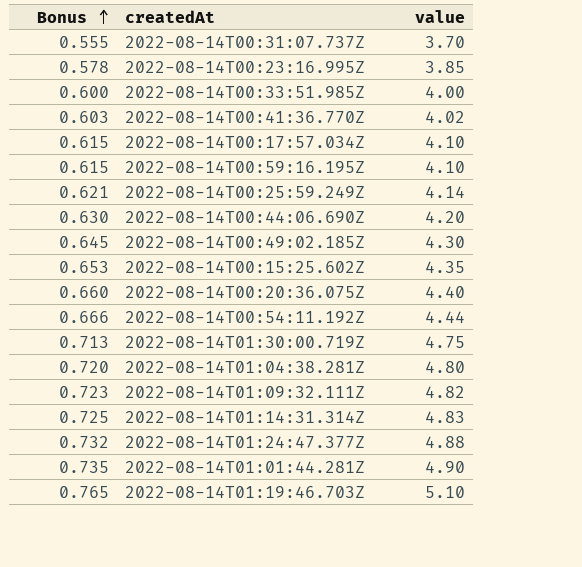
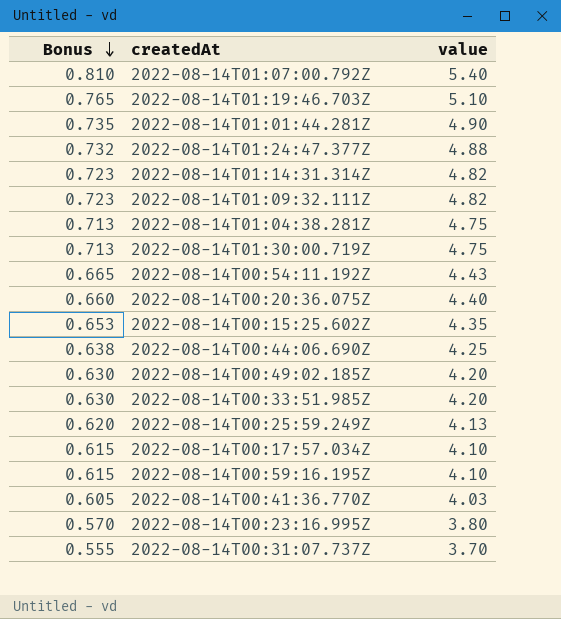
row order: Bonus ascending -> Bonus descending
row 2022-08-14T01:07:00.792Z: none -> 0.810 | 5.40
2022-08-14T01:14:31.314Z | Bonus: 0.725 -> 0.723
2022-08-14T01:14:31.314Z | value: 4.83 -> 4.82
2022-08-14T01:04:38.281Z | Bonus: 0.720 -> 0.713
2022-08-14T01:04:38.281Z | value: 4.80 -> 4.75
2022-08-14T00:54:11.192Z | Bonus: 0.666 -> 0.665
2022-08-14T00:54:11.192Z | value: 4.44 -> 4.43
2022-08-14T00:44:06.690Z | Bonus: 0.630 -> 0.638
2022-08-14T00:44:06.690Z | value: 4.20 -> 4.25
2022-08-14T00:49:02.185Z | Bonus: 0.645 -> 0.630
2022-08-14T00:49:02.185Z | value: 4.30 -> 4.20
2022-08-14T00:33:51.985Z | Bonus: 0.600 -> 0.630
2022-08-14T00:33:51.985Z | value: 4.00 -> 4.20
2022-08-14T00:25:59.249Z | Bonus: 0.621 -> 0.620
2022-08-14T00:25:59.249Z | value: 4.14 -> 4.13
2022-08-14T00:41:36.770Z | Bonus: 0.603 -> 0.605
2022-08-14T00:41:36.770Z | value: 4.02 -> 4.03
2022-08-14T00:23:16.995Z | Bonus: 0.578 -> 0.570
2022-08-14T00:23:16.995Z | value: 3.85 -> 3.80

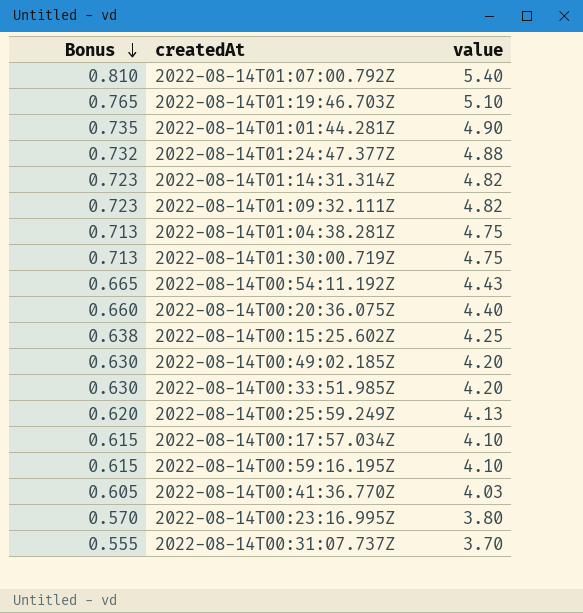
row 2022-08-14T00:44:06.690Z: 0.638 | 4.25 -> none
2022-08-14T00:15:25.602Z | Bonus: 0.653 -> 0.638
2022-08-14T00:15:25.602Z | value: 4.35 -> 4.25

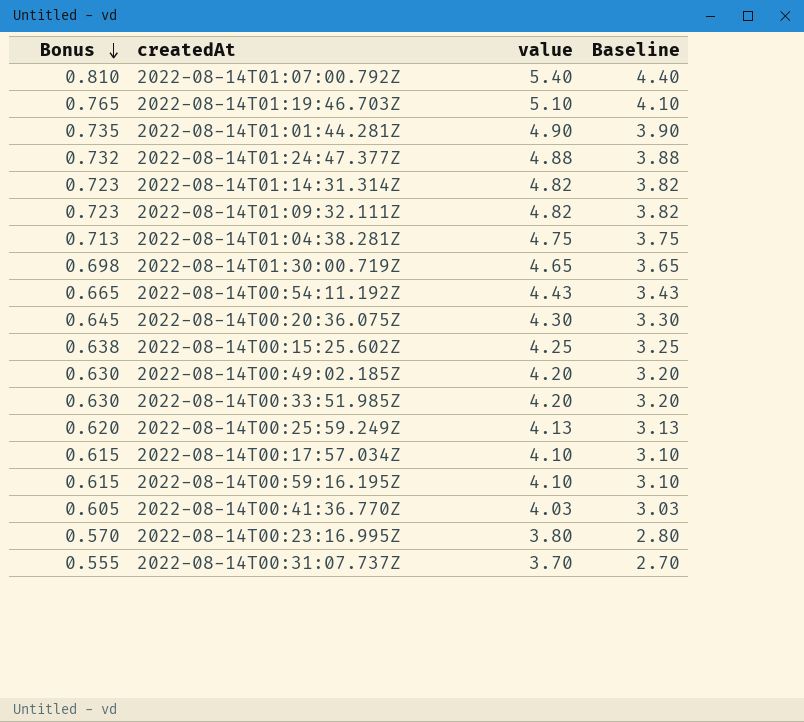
column Baseline | formula: none -> [value] - 1
2022-08-14T01:30:00.719Z | Bonus: 0.713 -> 0.698
2022-08-14T01:30:00.719Z | value: 4.75 -> 4.65
2022-08-14T00:20:36.075Z | Bonus: 0.660 -> 0.645
2022-08-14T00:20:36.075Z | value: 4.40 -> 4.30

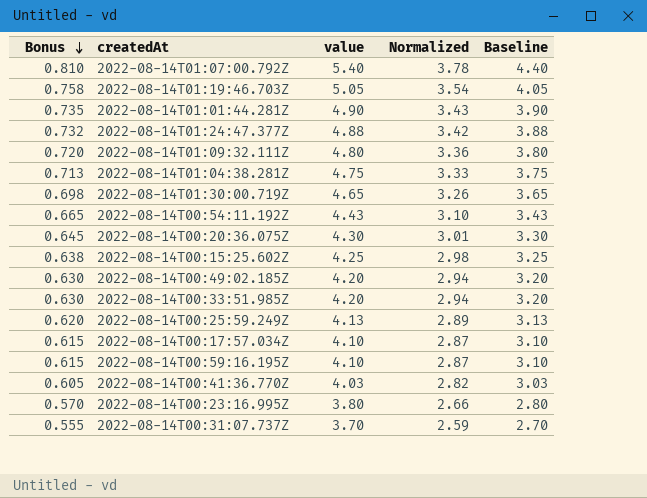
column Normalized | formula: none -> [value] * 0.7
row 2022-08-14T01:14:31.314Z: 0.723 | 4.82 | 3.82 -> none
2022-08-14T01:19:46.703Z | Bonus: 0.765 -> 0.758
2022-08-14T01:19:46.703Z | value: 5.10 -> 5.05
2022-08-14T01:19:46.703Z | Baseline: 4.10 -> 4.05
2022-08-14T01:09:32.111Z | Bonus: 0.723 -> 0.720
2022-08-14T01:09:32.111Z | value: 4.82 -> 4.80
2022-08-14T01:09:32.111Z | Baseline: 3.82 -> 3.80

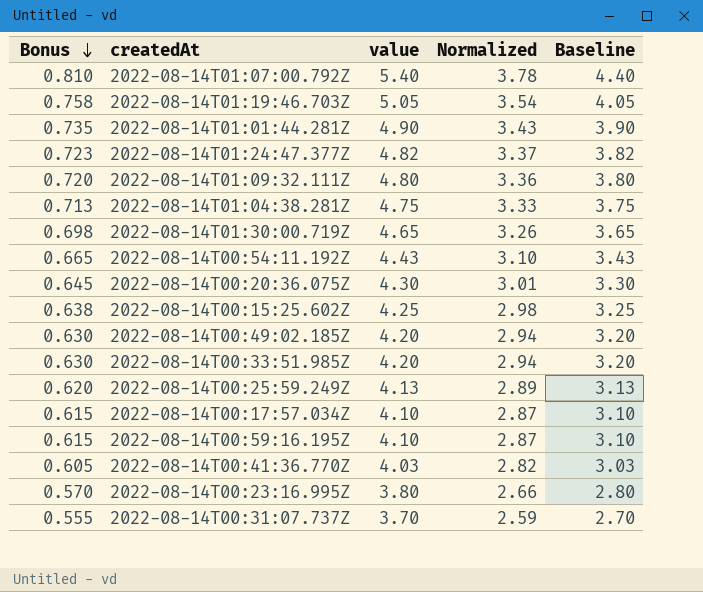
2022-08-14T01:24:47.377Z | Bonus: 0.732 -> 0.723
2022-08-14T01:24:47.377Z | value: 4.88 -> 4.82
2022-08-14T01:24:47.377Z | Normalized: 3.42 -> 3.37
2022-08-14T01:24:47.377Z | Baseline: 3.88 -> 3.82

